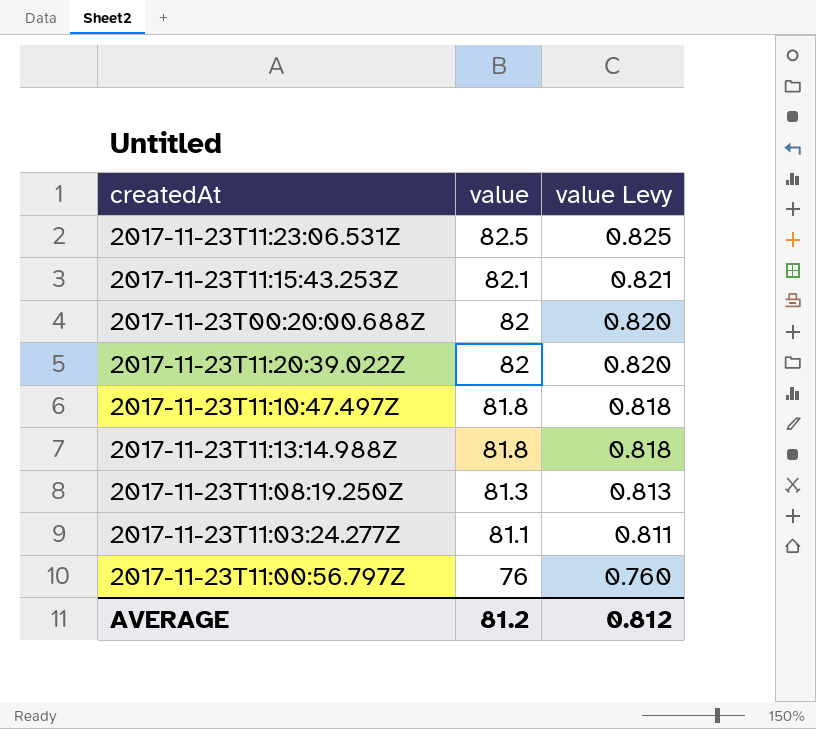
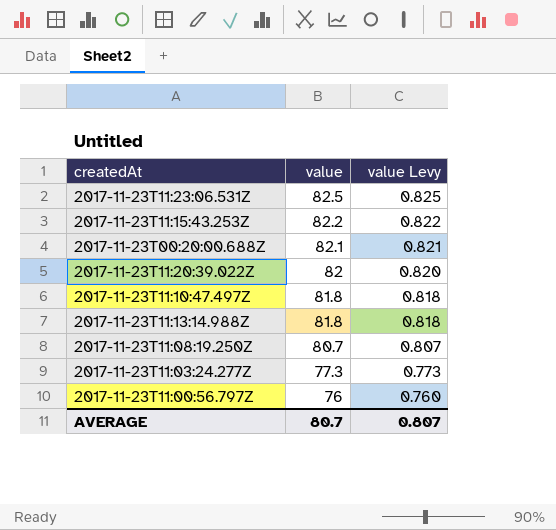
2017-11-23T11:15:43.253Z | value: 82.1 -> 82.2
2017-11-23T11:15:43.253Z | value Levy: 0.821 -> 0.822
2017-11-23T00:20:00.688Z | value: 82 -> 82.1
2017-11-23T00:20:00.688Z | value Levy: 0.820 -> 0.821
2017-11-23T11:08:19.250Z | value: 81.3 -> 80.7
2017-11-23T11:08:19.250Z | value Levy: 0.813 -> 0.807
2017-11-23T11:03:24.277Z | value: 81.1 -> 77.3
2017-11-23T11:03:24.277Z | value Levy: 0.811 -> 0.773
AVERAGE | value: 81.2 -> 80.7
AVERAGE | value Levy: 0.812 -> 0.807

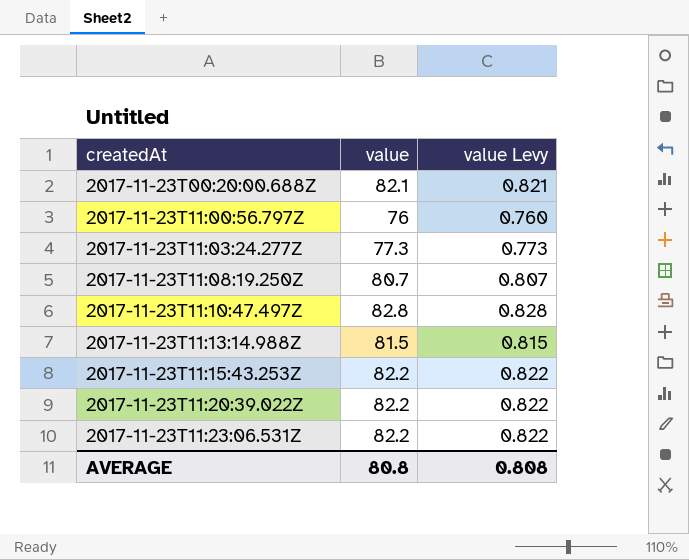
row order: value descending -> createdAt ascending
2017-11-23T11:10:47.497Z | value: 81.8 -> 82.8
2017-11-23T11:10:47.497Z | value Levy: 0.818 -> 0.828
2017-11-23T11:13:14.988Z | value: 81.8 -> 81.5
2017-11-23T11:13:14.988Z | value Levy: 0.818 -> 0.815
2017-11-23T11:20:39.022Z | value: 82 -> 82.2
2017-11-23T11:20:39.022Z | value Levy: 0.820 -> 0.822
2017-11-23T11:23:06.531Z | value: 82.5 -> 82.2
2017-11-23T11:23:06.531Z | value Levy: 0.825 -> 0.822
AVERAGE | value: 80.7 -> 80.8
AVERAGE | value Levy: 0.807 -> 0.808

